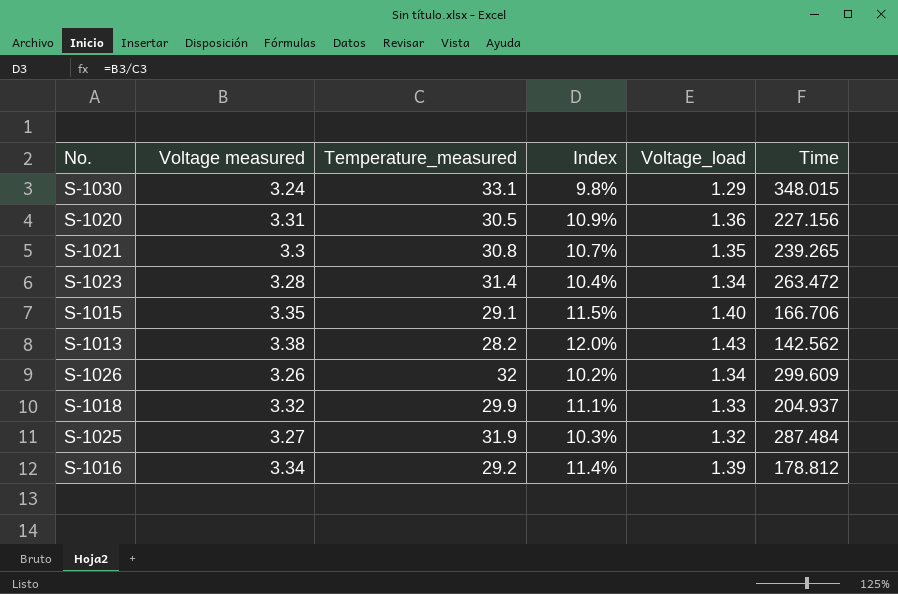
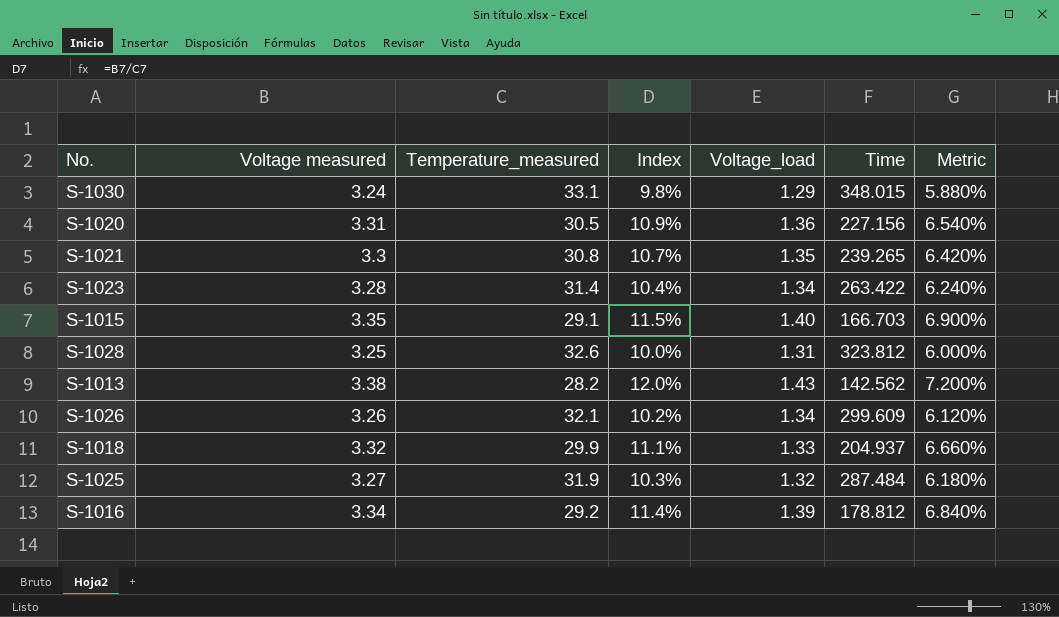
column Metric | formula: none -> [Index] * 0.6
S-1023 | Time: 263.472 -> 263.422
S-1015 | Time: 166.706 -> 166.703
row S-1028: none -> 3.25 | 32.6 | 10.0% | 1.31 | 323.812 | 6.000%
S-1026 | Temperature_measured: 32 -> 32.1

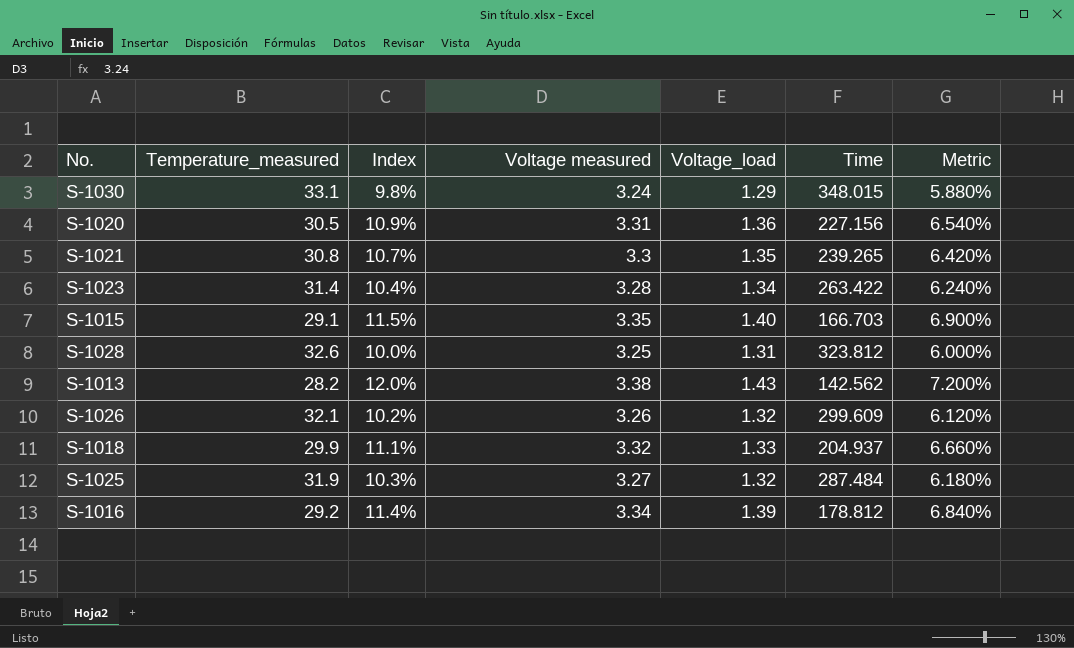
column Voltage measured | position: 2 -> 4
S-1026 | Voltage_load: 1.34 -> 1.32

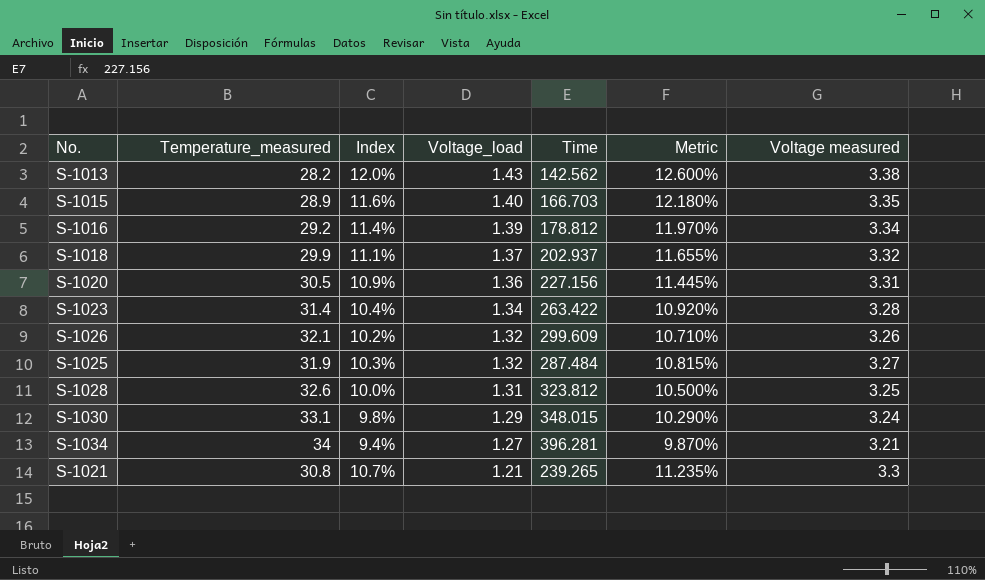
row order: none -> Voltage_load descending
column Metric | formula: [Index] * 0.6 -> [Index] * 1.05
column Voltage measured | position: 4 -> 7
S-1015 | Temperature_measured: 29.1 -> 28.9
S-1015 | Index: 11.5% -> 11.6%
S-1018 | Voltage_load: 1.33 -> 1.37
S-1018 | Time: 204.937 -> 202.937
row S-1034: none -> 34 | 9.4% | 1.27 | 396.281 | 9.870% | 3.21
S-1021 | Voltage_load: 1.35 -> 1.21

